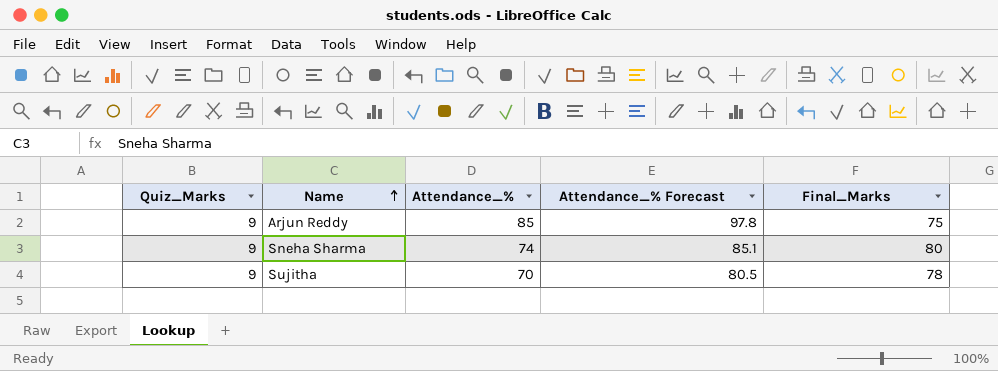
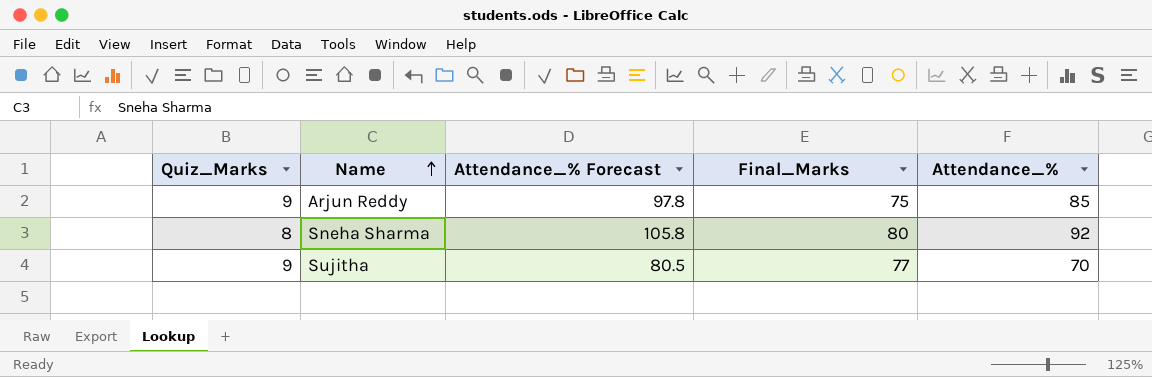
column Attendance_% | position: 3 -> 5
Sneha Sharma | Quiz_Marks: 9 -> 8
Sneha Sharma | Attendance_% Forecast: 85.1 -> 105.8
Sneha Sharma | Attendance_%: 74 -> 92
Sujitha | Final_Marks: 78 -> 77

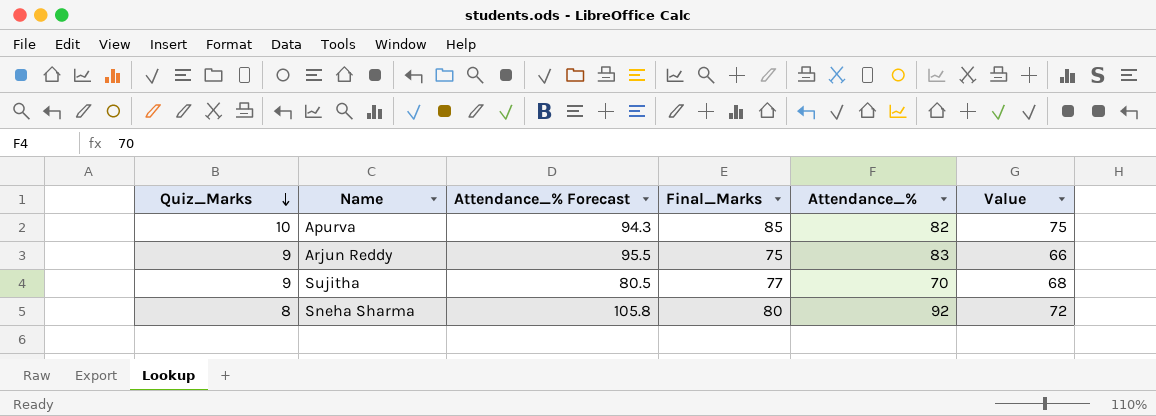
row order: Name ascending -> Quiz_Marks descending
column Value | formula: none -> [Final_Marks] - [Quiz_Marks]
row Apurva: none -> 10 | 94.3 | 85 | 82 | 75
Arjun Reddy | Attendance_% Forecast: 97.8 -> 95.5
Arjun Reddy | Attendance_%: 85 -> 83

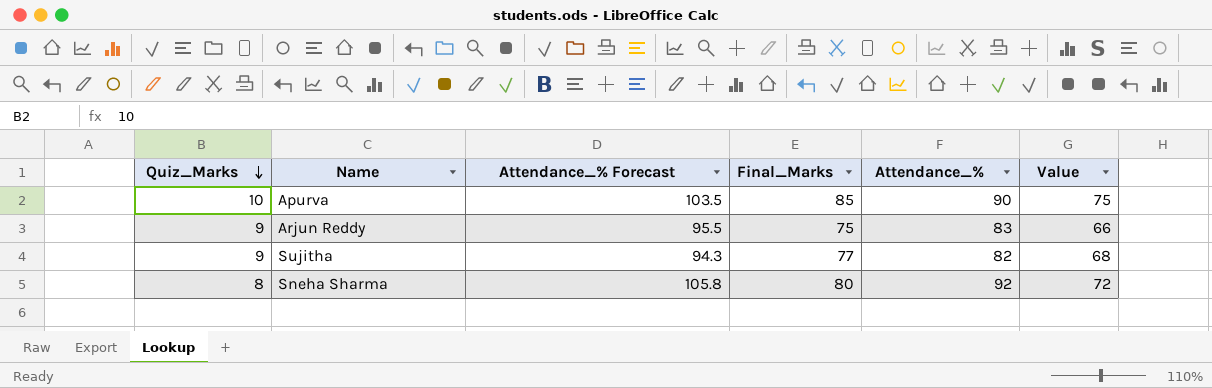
Apurva | Attendance_% Forecast: 94.3 -> 103.5
Apurva | Attendance_%: 82 -> 90
Sujitha | Attendance_% Forecast: 80.5 -> 94.3
Sujitha | Attendance_%: 70 -> 82

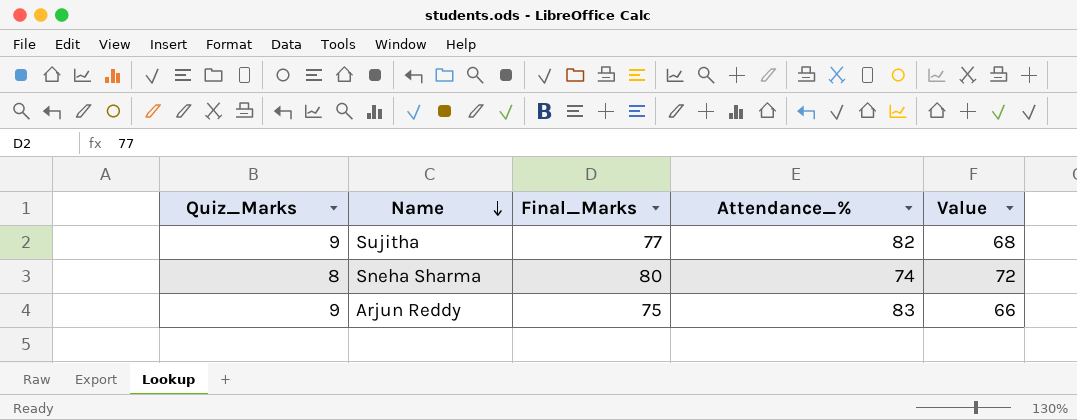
row order: Quiz_Marks descending -> Name descending
column Attendance_% Forecast | formula: [Attendance_%] * 1.15 -> none
row Apurva: 10 | 103.5 | 85 | 90 | 75 -> none
Sneha Sharma | Attendance_%: 92 -> 74

